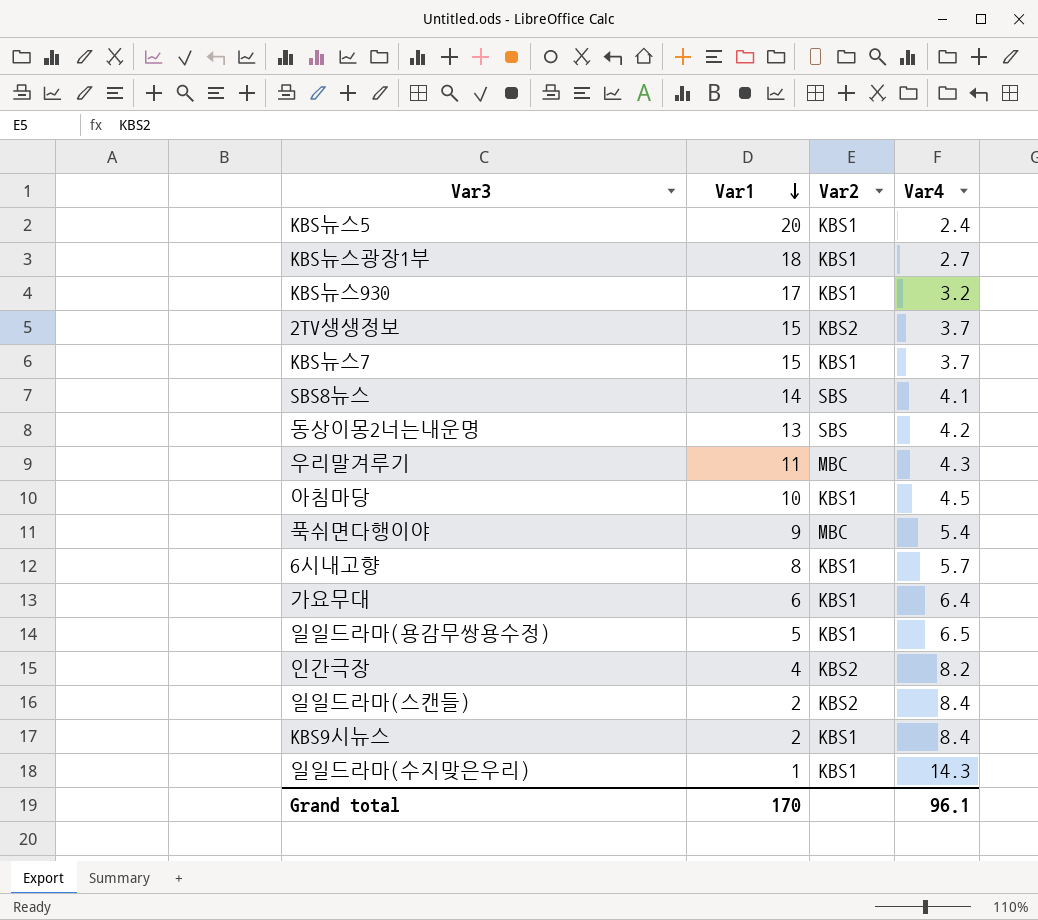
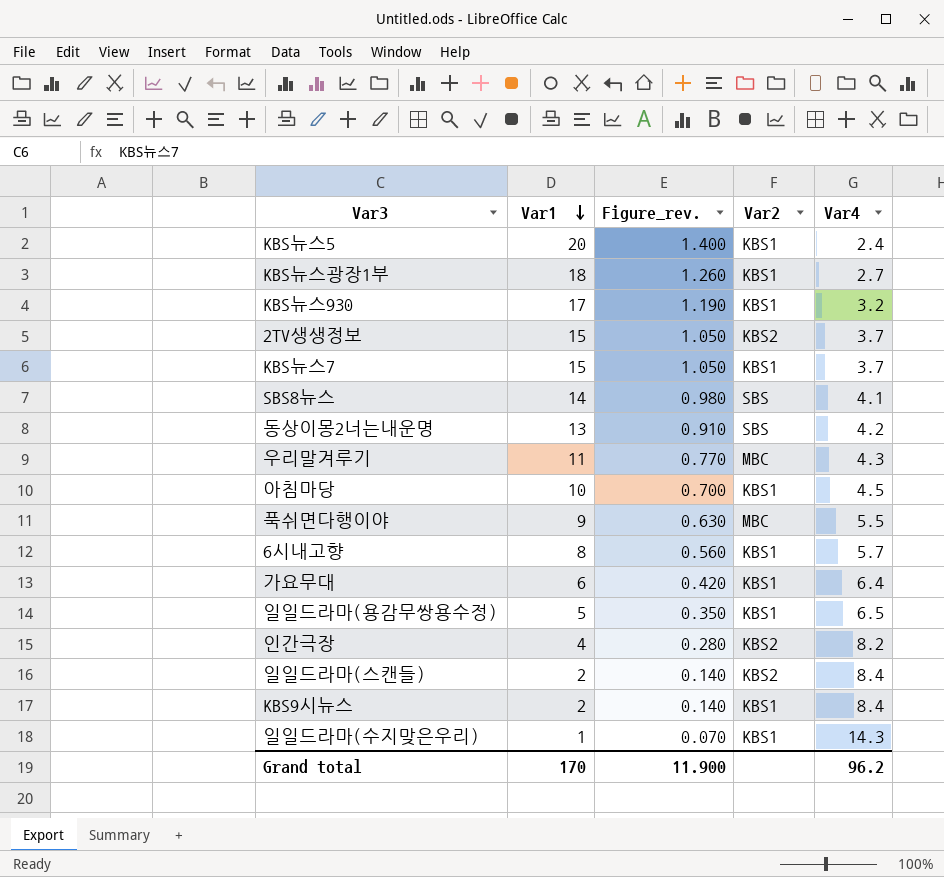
column Figure_rev. | formula: none -> [Var1] * 0.07
푹쉬면다행이야 | Var4: 5.4 -> 5.5
Grand total | Var4: 96.1 -> 96.2

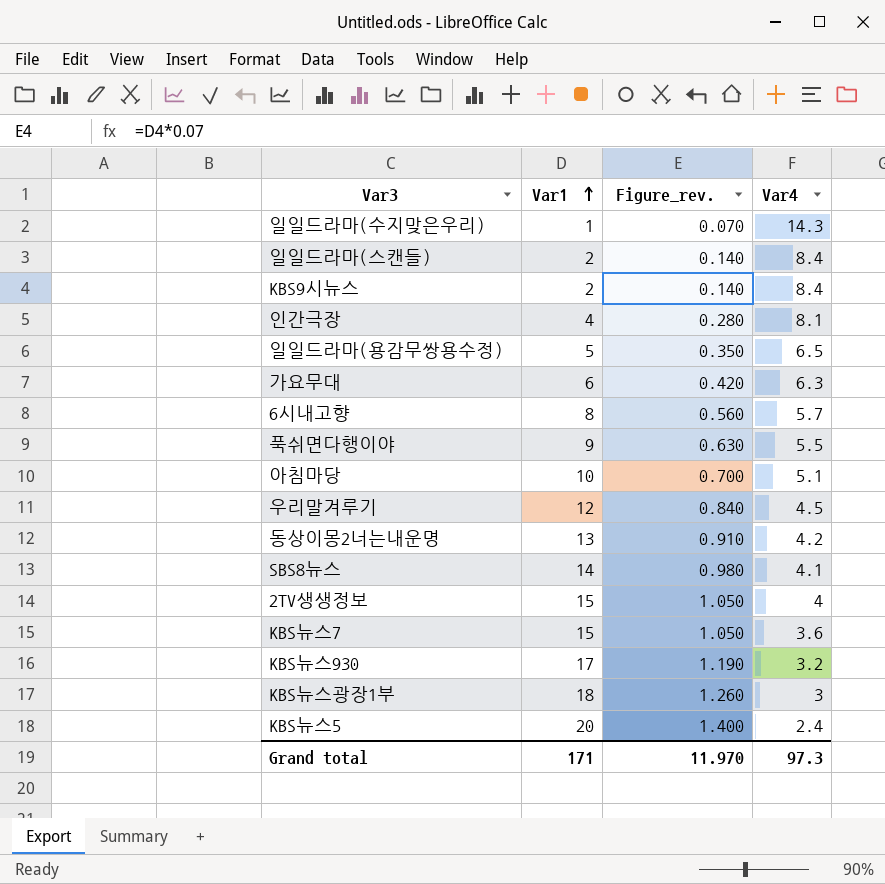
row order: Var1 descending -> Var1 ascending
column Var2 | position: 4 -> none
인간극장 | Var4: 8.2 -> 8.1
가요무대 | Var4: 6.4 -> 6.3
아침마당 | Var4: 4.5 -> 5.1
우리말겨루기 | Var1: 11 -> 12
우리말겨루기 | Figure_rev.: 0.770 -> 0.840
우리말겨루기 | Var4: 4.3 -> 4.5
2TV생생정보 | Var4: 3.7 -> 4
KBS뉴스7 | Var4: 3.7 -> 3.6
KBS뉴스광장1부 | Var4: 2.7 -> 3
Grand total | Var1: 170 -> 171
Grand total | Figure_rev.: 11.900 -> 11.970
Grand total | Var4: 96.2 -> 97.3

